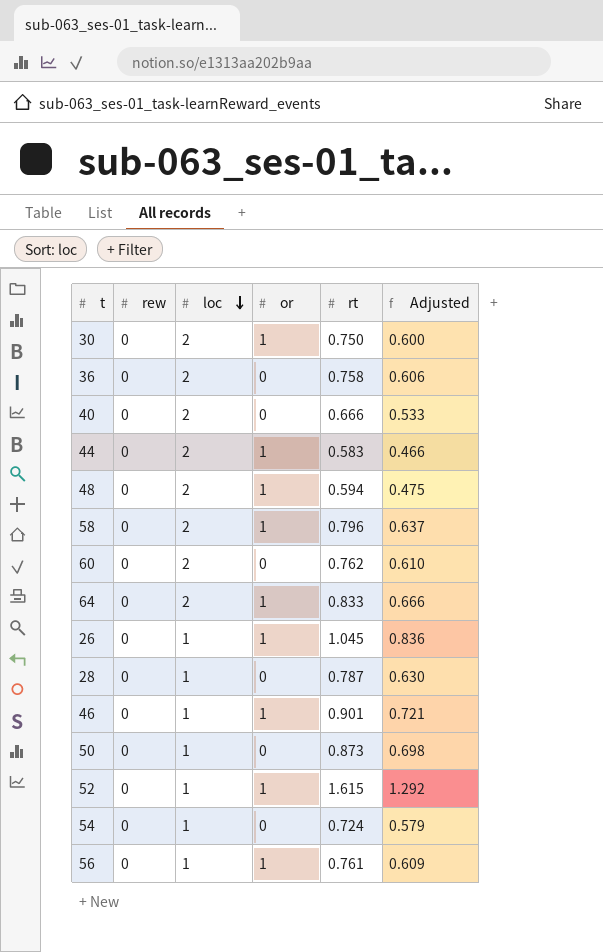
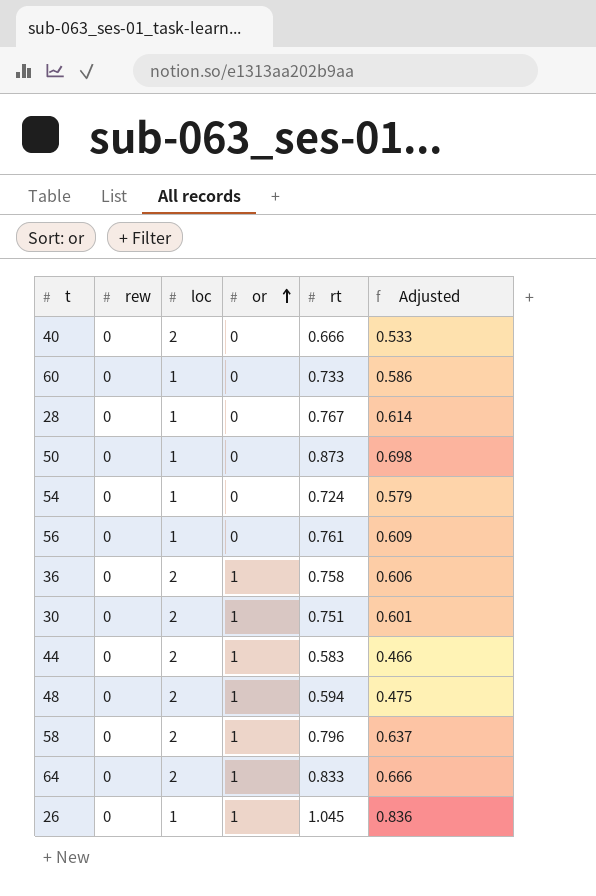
row order: loc descending -> or ascending
row 46: 0 | 1 | 1 | 0.901 | 0.721 -> none
row 52: 0 | 1 | 1 | 1.615 | 1.292 -> none
60 | loc: 2 -> 1
60 | rt: 0.762 -> 0.733
60 | Adjusted: 0.610 -> 0.586
28 | rt: 0.787 -> 0.767
28 | Adjusted: 0.630 -> 0.614
56 | or: 1 -> 0
36 | or: 0 -> 1
30 | rt: 0.750 -> 0.751
30 | Adjusted: 0.600 -> 0.601

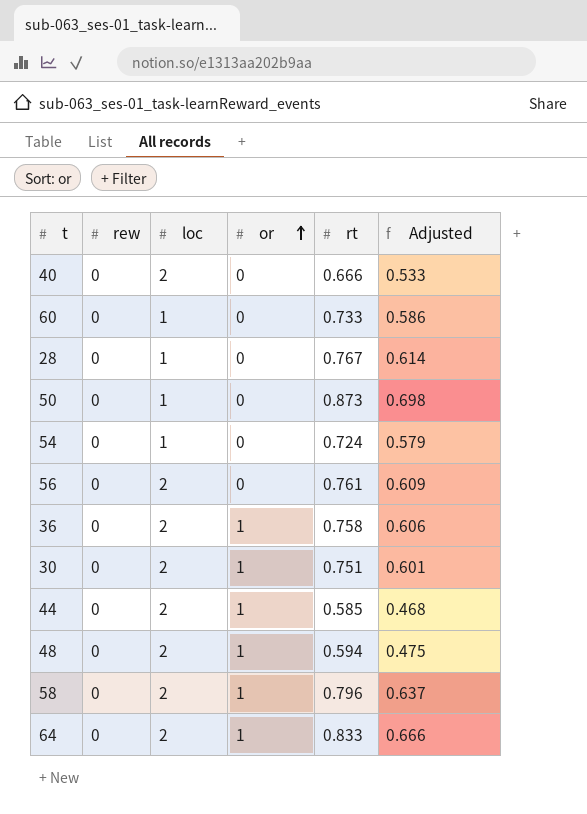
row 26: 0 | 1 | 1 | 1.045 | 0.836 -> none
56 | loc: 1 -> 2
44 | rt: 0.583 -> 0.585
44 | Adjusted: 0.466 -> 0.468

